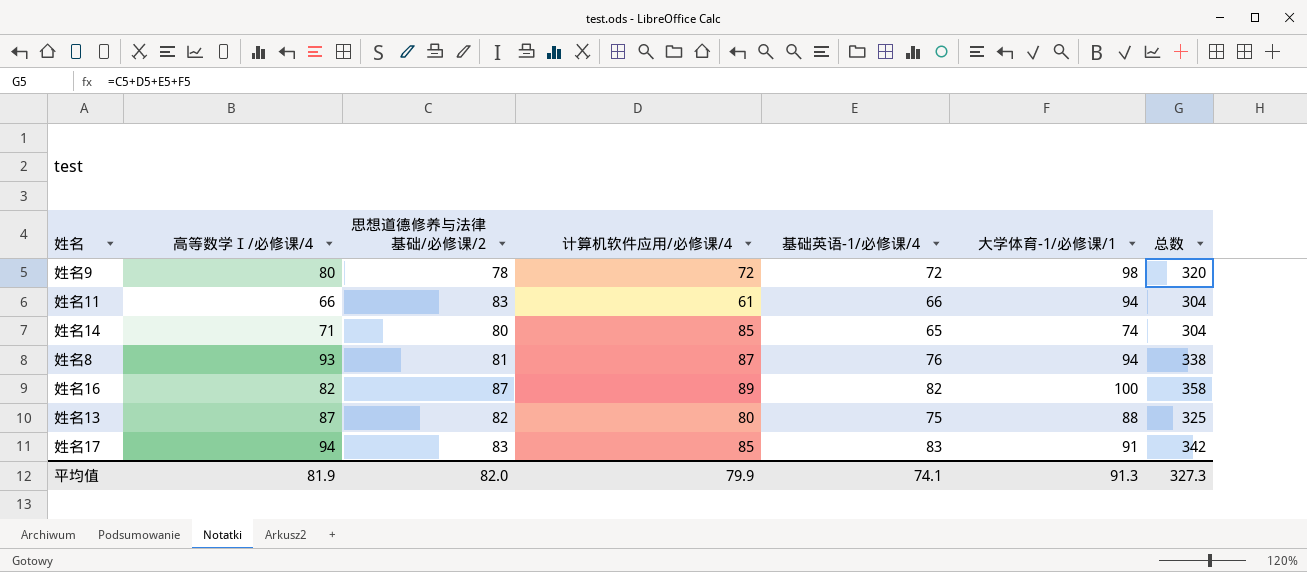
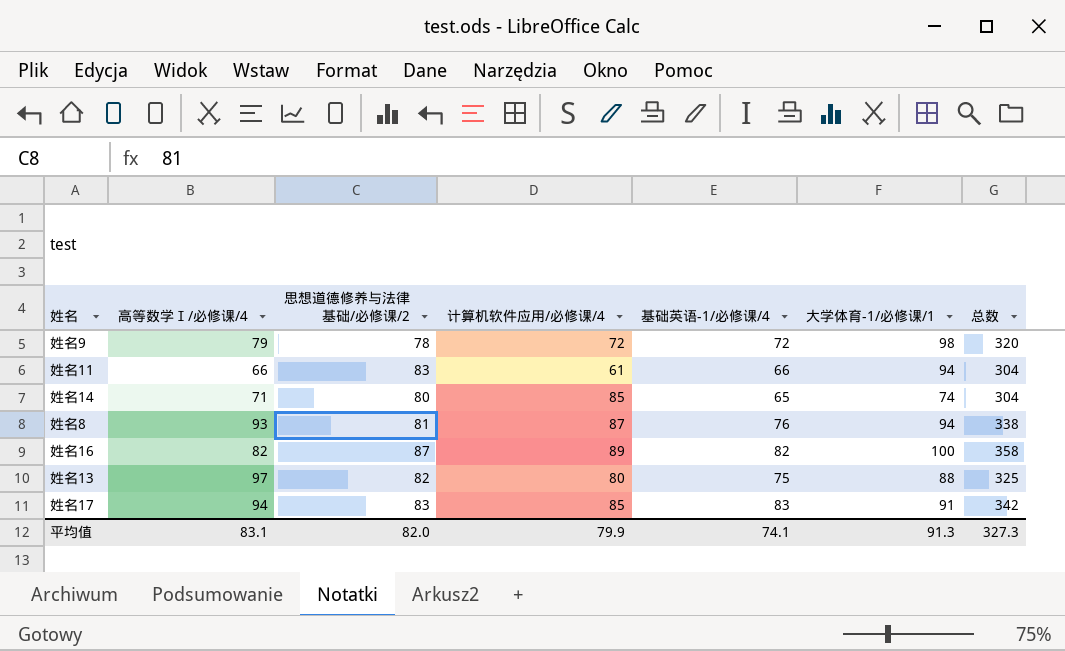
姓名9 | 高等数学Ⅰ/必修课/4: 80 -> 79
姓名13 | 高等数学Ⅰ/必修课/4: 87 -> 97
平均值 | 高等数学Ⅰ/必修课/4: 81.9 -> 83.1

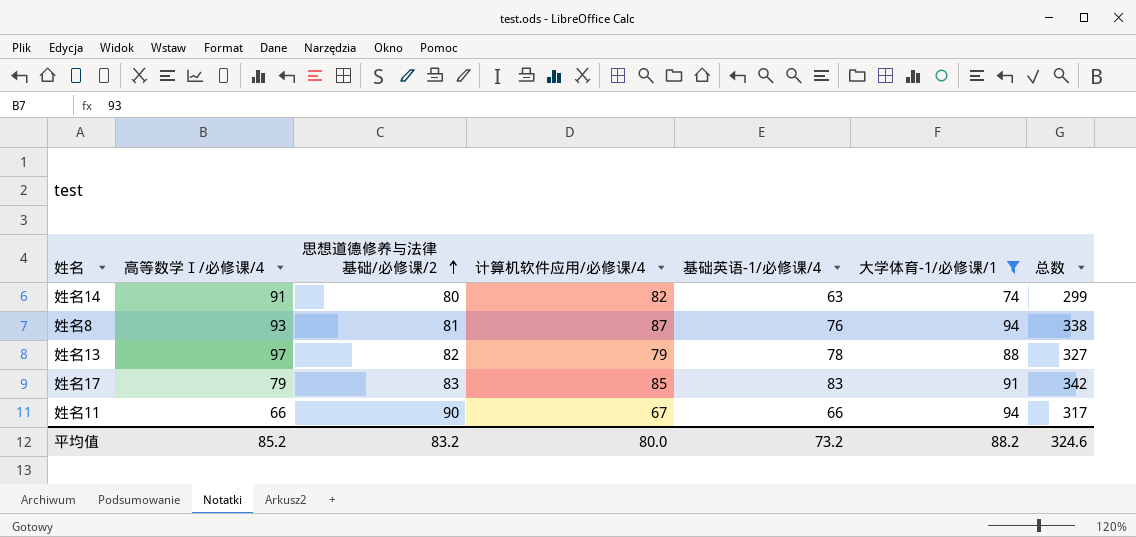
filter: none -> 大学体育-1/必修课/1 <= 94
row order: none -> 思想道德修养与法律基础/必修课/2 ascending
姓名14 | 高等数学Ⅰ/必修课/4: 71 -> 91
姓名14 | 计算机软件应用/必修课/4: 85 -> 82
姓名14 | 基础英语-1/必修课/4: 65 -> 63
姓名14 | 总数: 304 -> 299
姓名13 | 计算机软件应用/必修课/4: 80 -> 79
姓名13 | 基础英语-1/必修课/4: 75 -> 78
姓名13 | 总数: 325 -> 327
姓名17 | 高等数学Ⅰ/必修课/4: 94 -> 79
姓名11 | 思想道德修养与法律基础/必修课/2: 83 -> 90
姓名11 | 计算机软件应用/必修课/4: 61 -> 67
姓名11 | 总数: 304 -> 317
平均值 | 高等数学Ⅰ/必修课/4: 83.1 -> 85.2
平均值 | 思想道德修养与法律基础/必修课/2: 82.0 -> 83.2
平均值 | 计算机软件应用/必修课/4: 79.9 -> 80.0
平均值 | 基础英语-1/必修课/4: 74.1 -> 73.2
平均值 | 大学体育-1/必修课/1: 91.3 -> 88.2
平均值 | 总数: 327.3 -> 324.6

